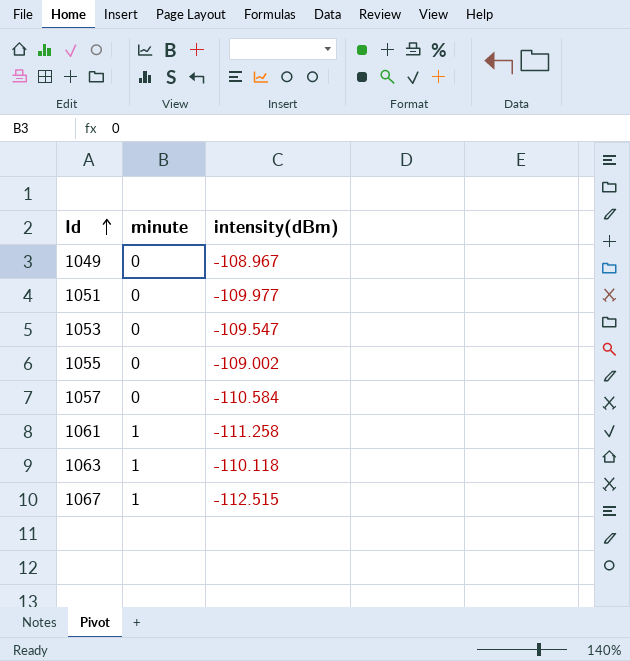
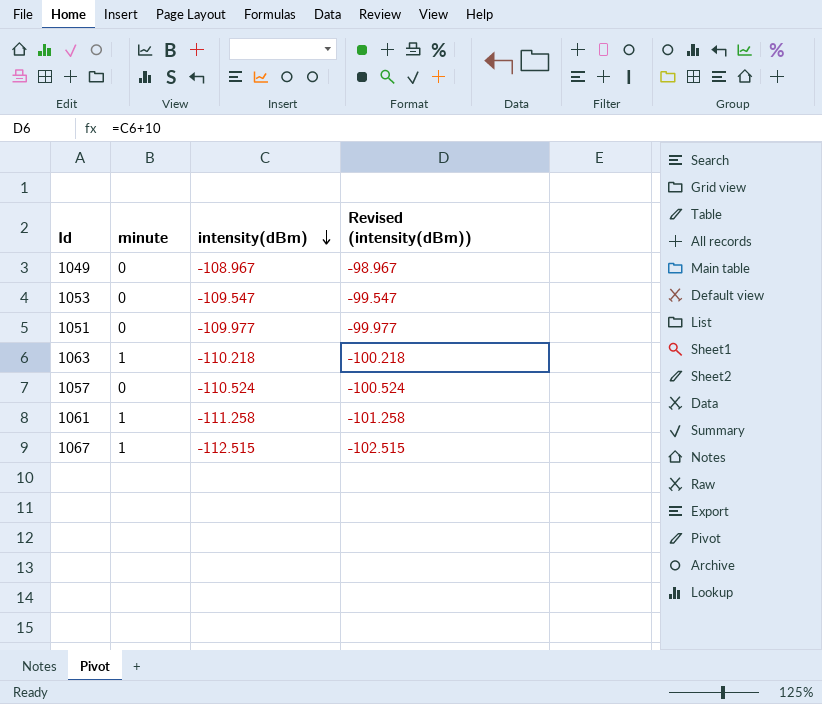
row order: Id ascending -> intensity(dBm) descending
column Revised (intensity(dBm)) | formula: none -> [intensity(dBm)] + 10
row 1055: 0 | -109.002 -> none
1063 | intensity(dBm): -110.118 -> -110.218
1057 | intensity(dBm): -110.584 -> -110.524

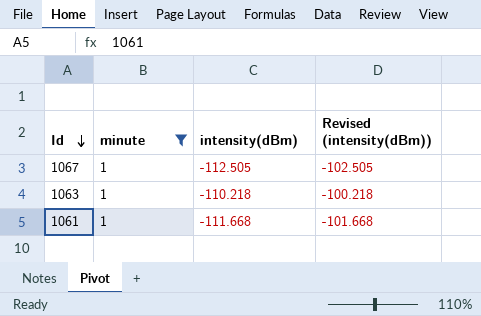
filter: none -> minute = 1
row order: intensity(dBm) descending -> Id descending
1067 | intensity(dBm): -112.515 -> -112.505
1067 | Revised (intensity(dBm)): -102.515 -> -102.505
1061 | intensity(dBm): -111.258 -> -111.668
1061 | Revised (intensity(dBm)): -101.258 -> -101.668

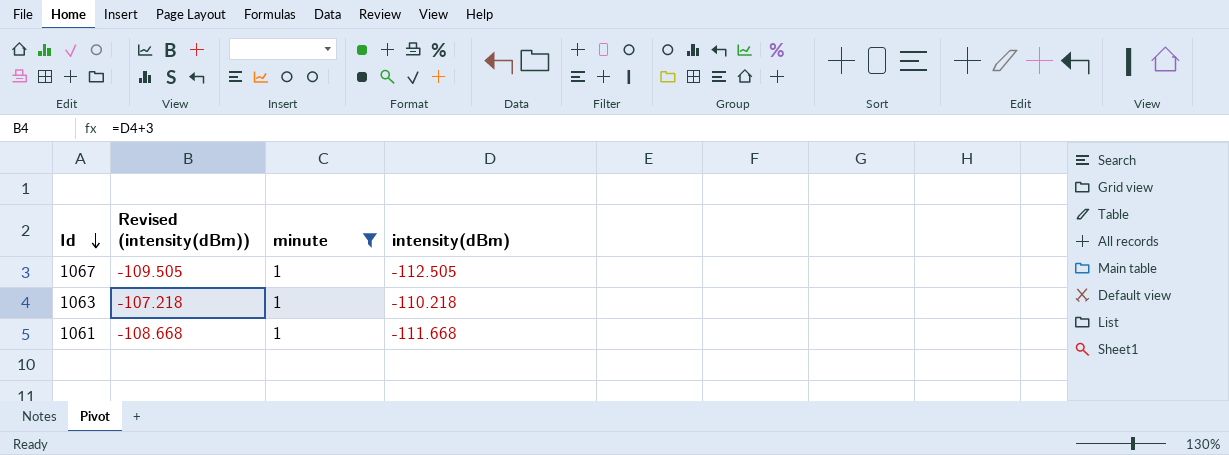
column Revised (intensity(dBm)) | formula: [intensity(dBm)] + 10 -> [intensity(dBm)] + 3
column Revised (intensity(dBm)) | position: 4 -> 2

